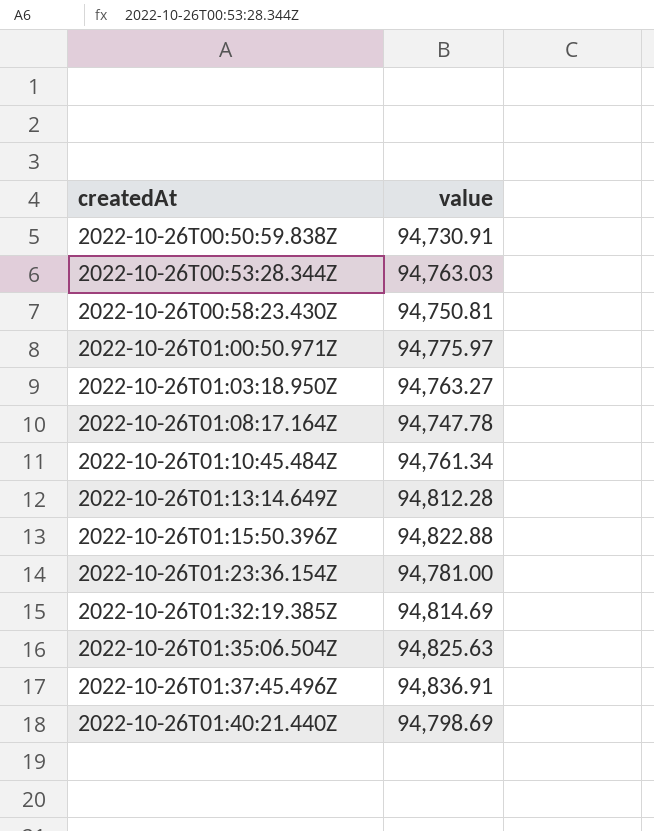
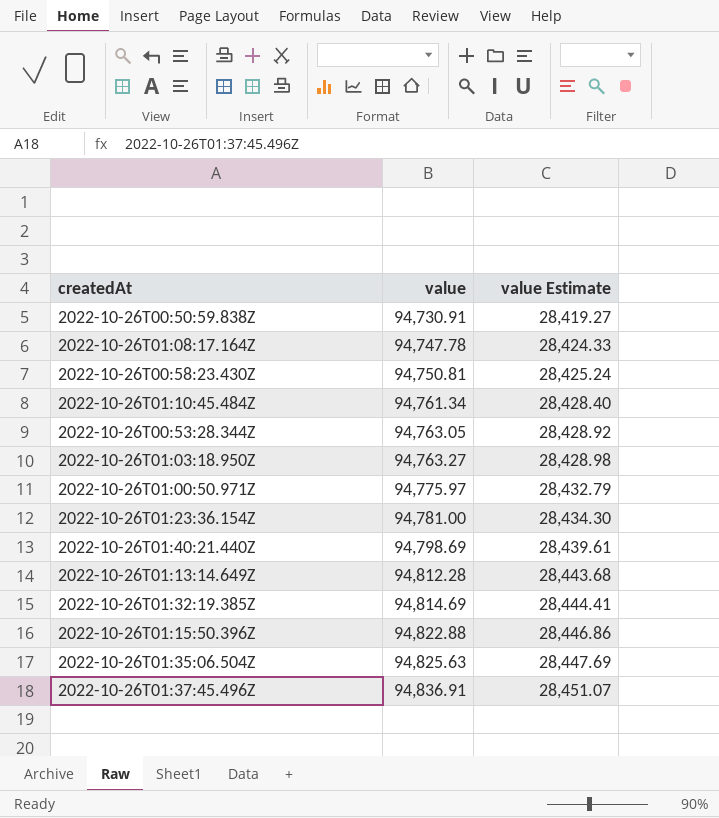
row order: createdAt ascending -> value ascending
column value Estimate | formula: none -> [value] * 0.3
2022-10-26T00:53:28.344Z | value: 94,763.03 -> 94,763.05

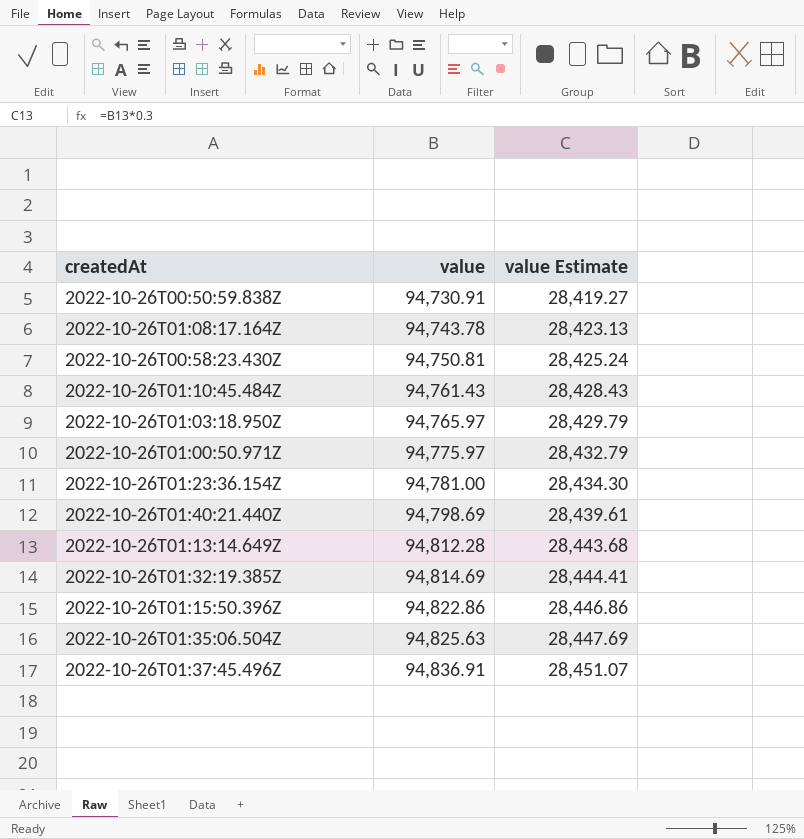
row 2022-10-26T00:53:28.344Z: 94,763.05 | 28,428.92 -> none
2022-10-26T01:08:17.164Z | value: 94,747.78 -> 94,743.78
2022-10-26T01:08:17.164Z | value Estimate: 28,424.33 -> 28,423.13
2022-10-26T01:10:45.484Z | value: 94,761.34 -> 94,761.43
2022-10-26T01:10:45.484Z | value Estimate: 28,428.40 -> 28,428.43
2022-10-26T01:03:18.950Z | value: 94,763.27 -> 94,765.97
2022-10-26T01:03:18.950Z | value Estimate: 28,428.98 -> 28,429.79
2022-10-26T01:15:50.396Z | value: 94,822.88 -> 94,822.86

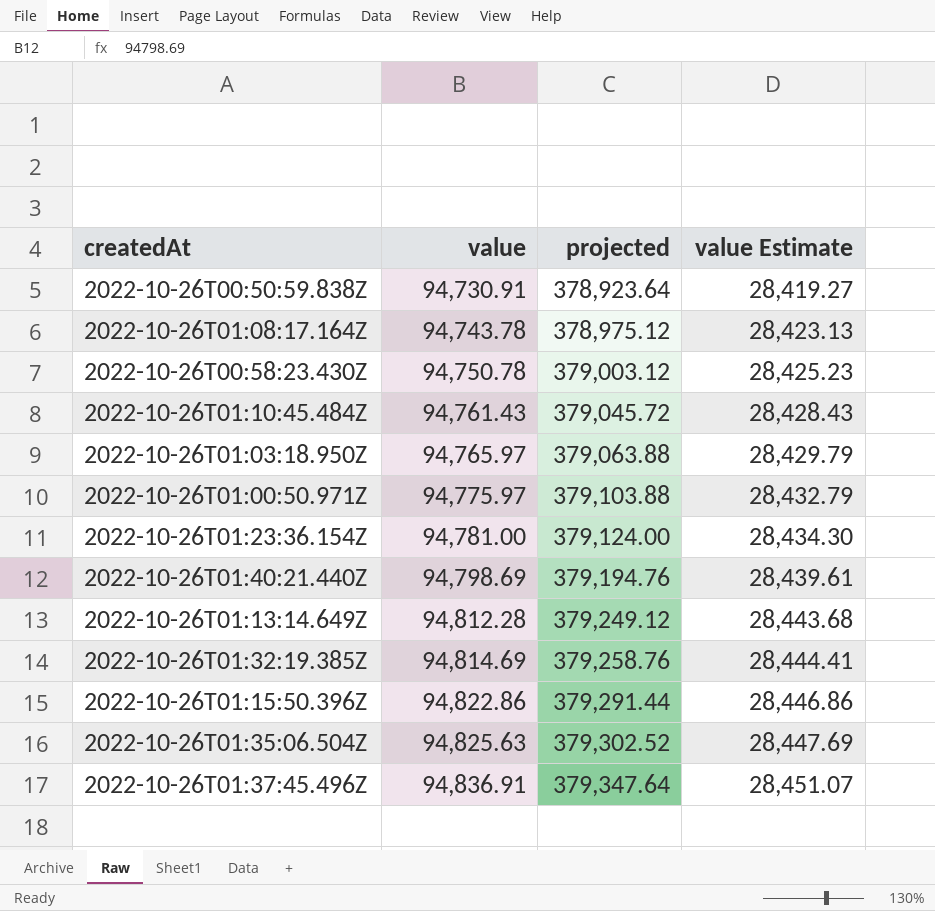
column projected | formula: none -> [value] * 4
2022-10-26T00:58:23.430Z | value: 94,750.81 -> 94,750.78
2022-10-26T00:58:23.430Z | value Estimate: 28,425.24 -> 28,425.23

